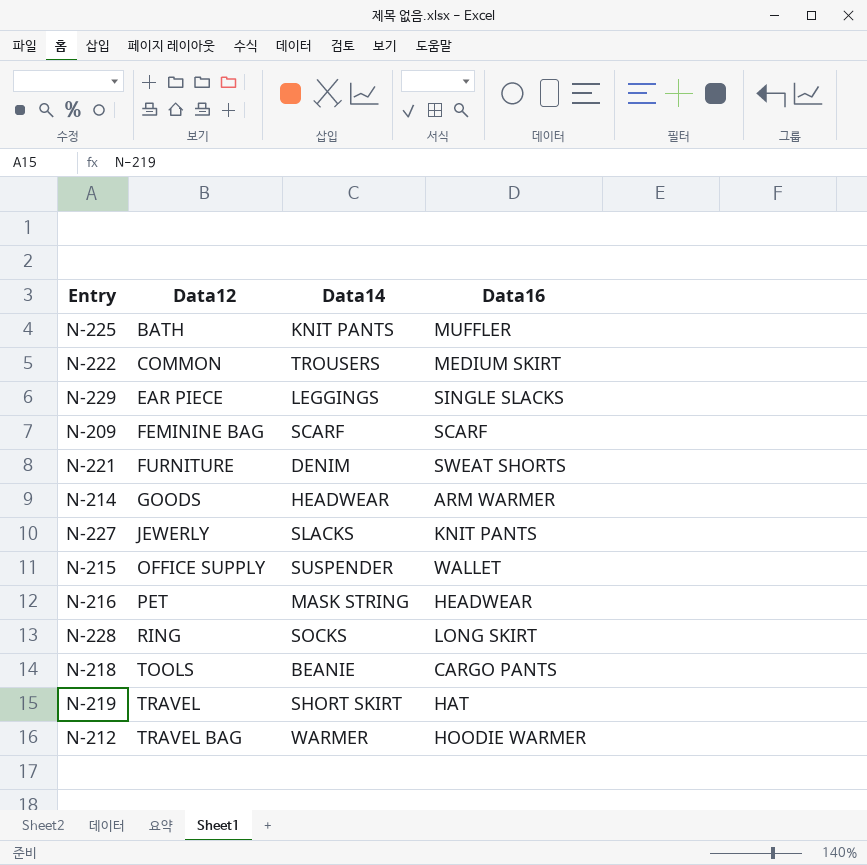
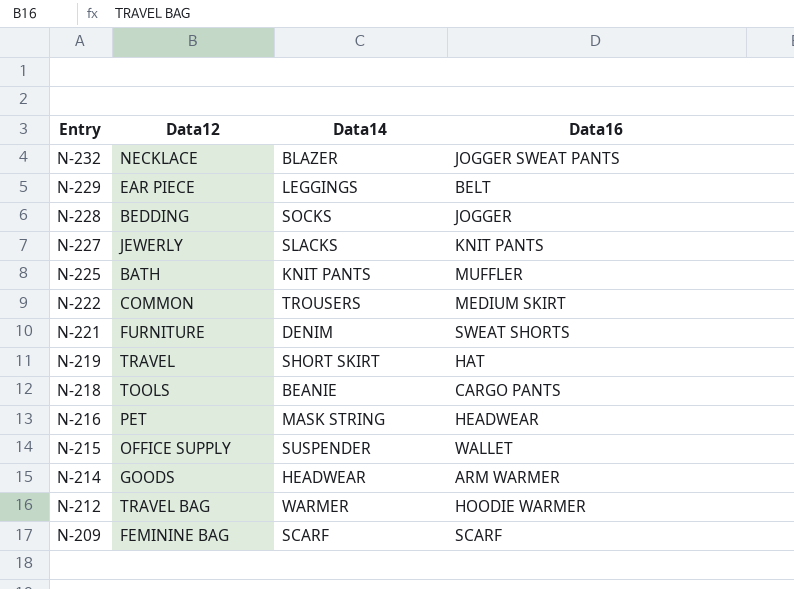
row order: Data12 ascending -> Entry descending
row N-232: none -> NECKLACE | BLAZER | JOGGER SWEAT PANTS
N-229 | Data16: SINGLE SLACKS -> BELT
N-228 | Data12: RING -> BEDDING
N-228 | Data16: LONG SKIRT -> JOGGER

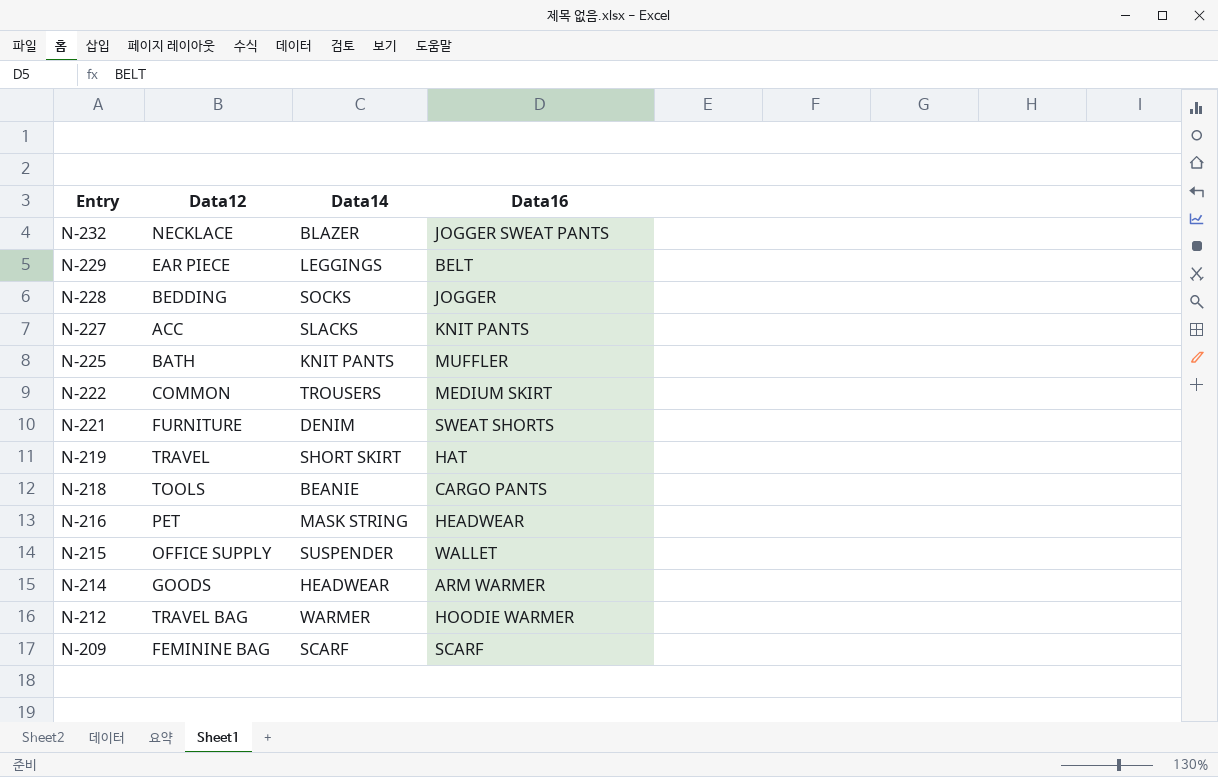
N-227 | Data12: JEWERLY -> ACC

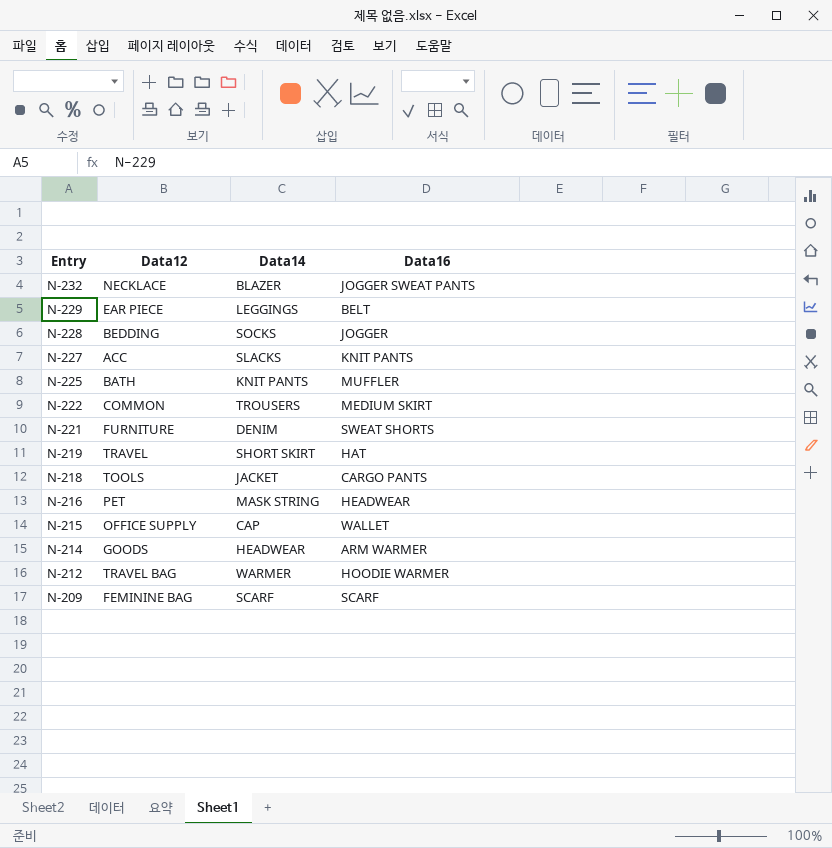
N-218 | Data14: BEANIE -> JACKET
N-215 | Data14: SUSPENDER -> CAP

